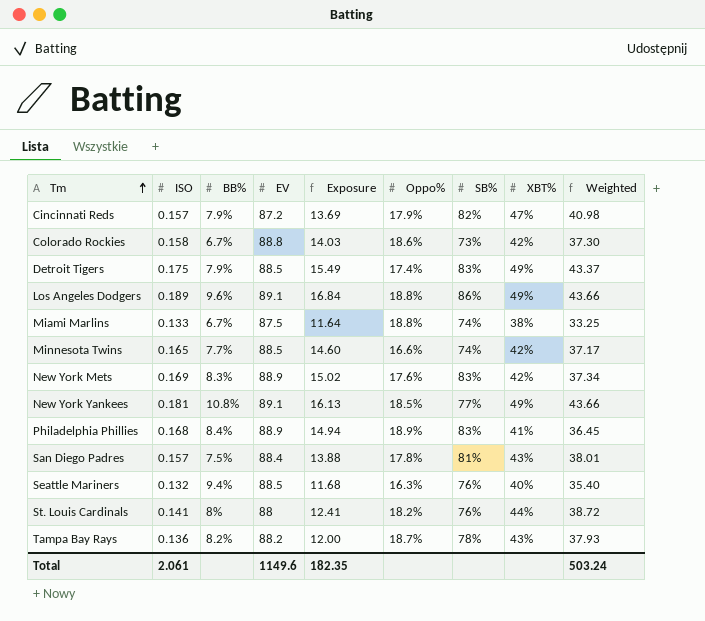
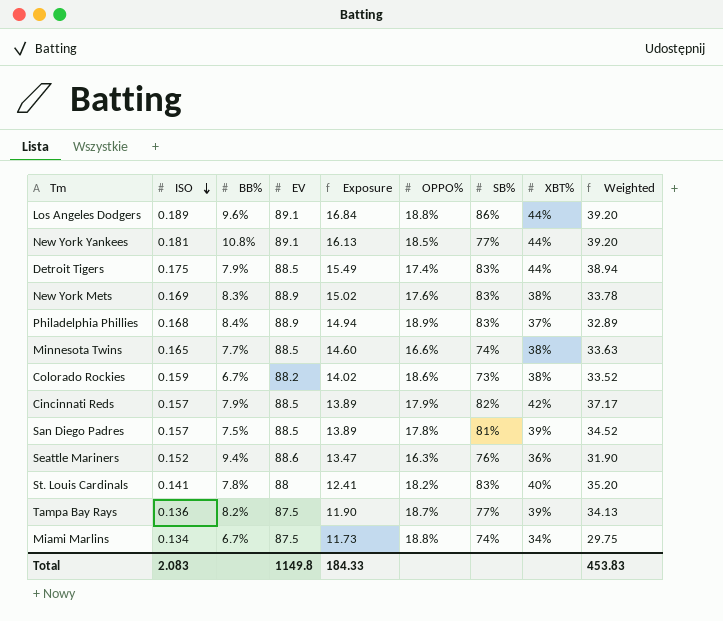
row order: Tm ascending -> ISO descending
column name: Oppo% -> OPPO%
Los Angeles Dodgers | XBT%: 49% -> 44%
Los Angeles Dodgers | Weighted: 43.66 -> 39.20
New York Yankees | XBT%: 49% -> 44%
New York Yankees | Weighted: 43.66 -> 39.20
Detroit Tigers | XBT%: 49% -> 44%
Detroit Tigers | Weighted: 43.37 -> 38.94
New York Mets | XBT%: 42% -> 38%
New York Mets | Weighted: 37.34 -> 33.78
Philadelphia Phillies | XBT%: 41% -> 37%
Philadelphia Phillies | Weighted: 36.45 -> 32.89
Minnesota Twins | XBT%: 42% -> 38%
Minnesota Twins | Weighted: 37.17 -> 33.63
Colorado Rockies | ISO: 0.158 -> 0.159
Colorado Rockies | EV: 88.8 -> 88.2
Colorado Rockies | Exposure: 14.03 -> 14.02
Colorado Rockies | XBT%: 42% -> 38%
Colorado Rockies | Weighted: 37.30 -> 33.52
Cincinnati Reds | EV: 87.2 -> 88.5
Cincinnati Reds | Exposure: 13.69 -> 13.89
Cincinnati Reds | XBT%: 47% -> 42%
Cincinnati Reds | Weighted: 40.98 -> 37.17
San Diego Padres | EV: 88.4 -> 88.5
San Diego Padres | Exposure: 13.88 -> 13.89
San Diego Padres | XBT%: 43% -> 39%
San Diego Padres | Weighted: 38.01 -> 34.52
Seattle Mariners | ISO: 0.132 -> 0.152
Seattle Mariners | EV: 88.5 -> 88.6
Seattle Mariners | Exposure: 11.68 -> 13.47
Seattle Mariners | XBT%: 40% -> 36%
Seattle Mariners | Weighted: 35.40 -> 31.90
St. Louis Cardinals | BB%: 8% -> 7.8%
St. Louis Cardinals | SB%: 76% -> 83%
St. Louis Cardinals | XBT%: 44% -> 40%
St. Louis Cardinals | Weighted: 38.72 -> 35.20
Tampa Bay Rays | EV: 88.2 -> 87.5
Tampa Bay Rays | Exposure: 12.00 -> 11.90
Tampa Bay Rays | SB%: 78% -> 77%
Tampa Bay Rays | XBT%: 43% -> 39%
Tampa Bay Rays | Weighted: 37.93 -> 34.13
Miami Marlins | ISO: 0.133 -> 0.134
Miami Marlins | Exposure: 11.64 -> 11.73
Miami Marlins | XBT%: 38% -> 34%
Miami Marlins | Weighted: 33.25 -> 29.75
Total | ISO: 2.061 -> 2.083
Total | EV: 1149.6 -> 1149.8
Total | Exposure: 182.35 -> 184.33
Total | Weighted: 503.24 -> 453.83

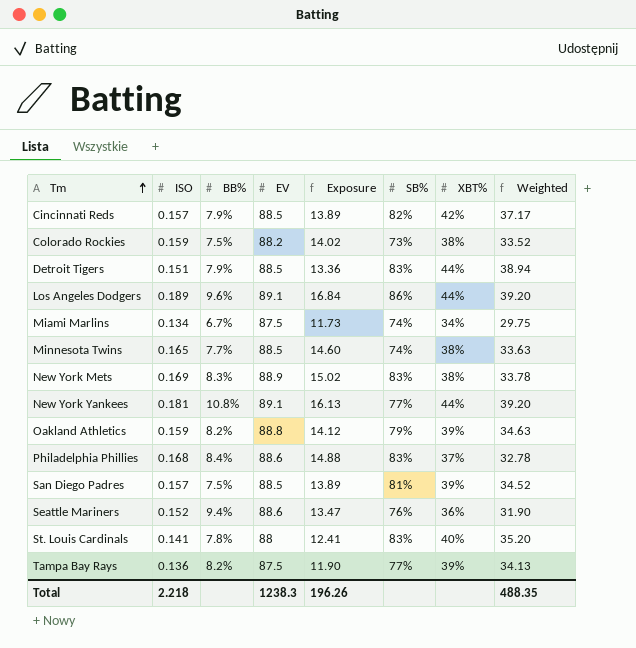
row order: ISO descending -> Tm ascending
column OPPO% | position: 6 -> none
Colorado Rockies | BB%: 6.7% -> 7.5%
Detroit Tigers | ISO: 0.175 -> 0.151
Detroit Tigers | Exposure: 15.49 -> 13.36
row Oakland Athletics: none -> 0.159 | 8.2% | 88.8 | 14.12 | 79% | 39% | 34.63
Philadelphia Phillies | EV: 88.9 -> 88.6
Philadelphia Phillies | Exposure: 14.94 -> 14.88
Philadelphia Phillies | Weighted: 32.89 -> 32.78
Total | ISO: 2.083 -> 2.218
Total | EV: 1149.8 -> 1238.3
Total | Exposure: 184.33 -> 196.26
Total | Weighted: 453.83 -> 488.35

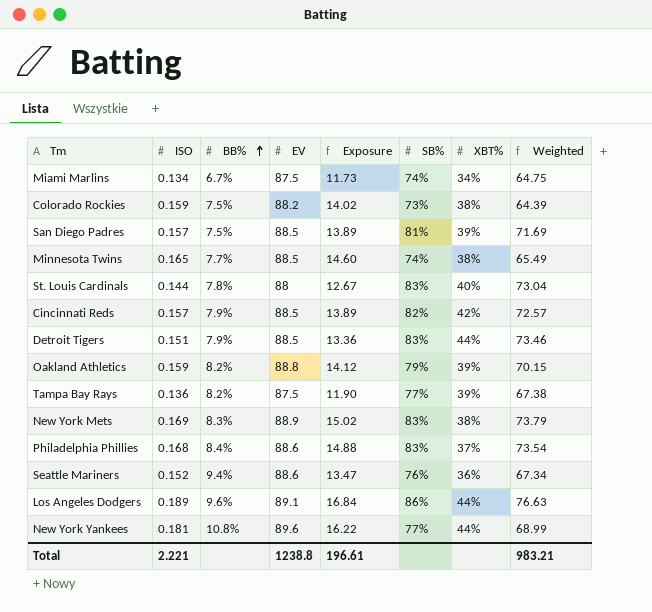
row order: Tm ascending -> BB% ascending
column Weighted | formula: [EV] * [XBT%] -> [EV] * [SB%]
St. Louis Cardinals | ISO: 0.141 -> 0.144
St. Louis Cardinals | Exposure: 12.41 -> 12.67
New York Yankees | EV: 89.1 -> 89.6
New York Yankees | Exposure: 16.13 -> 16.22
Total | ISO: 2.218 -> 2.221
Total | EV: 1238.3 -> 1238.8
Total | Exposure: 196.26 -> 196.61
Total | Weighted: 488.35 -> 983.21

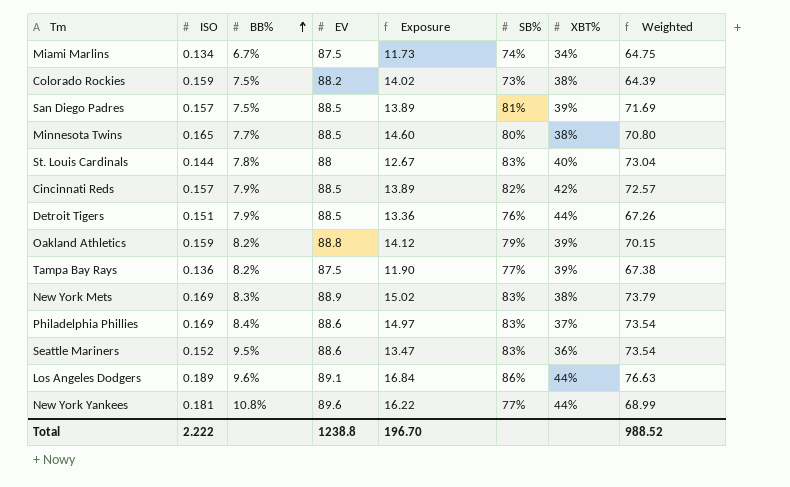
Minnesota Twins | SB%: 74% -> 80%
Minnesota Twins | Weighted: 65.49 -> 70.80
Detroit Tigers | SB%: 83% -> 76%
Detroit Tigers | Weighted: 73.46 -> 67.26
Philadelphia Phillies | ISO: 0.168 -> 0.169
Philadelphia Phillies | Exposure: 14.88 -> 14.97
Seattle Mariners | BB%: 9.4% -> 9.5%
Seattle Mariners | SB%: 76% -> 83%
Seattle Mariners | Weighted: 67.34 -> 73.54
Total | ISO: 2.221 -> 2.222
Total | Exposure: 196.61 -> 196.70
Total | Weighted: 983.21 -> 988.52

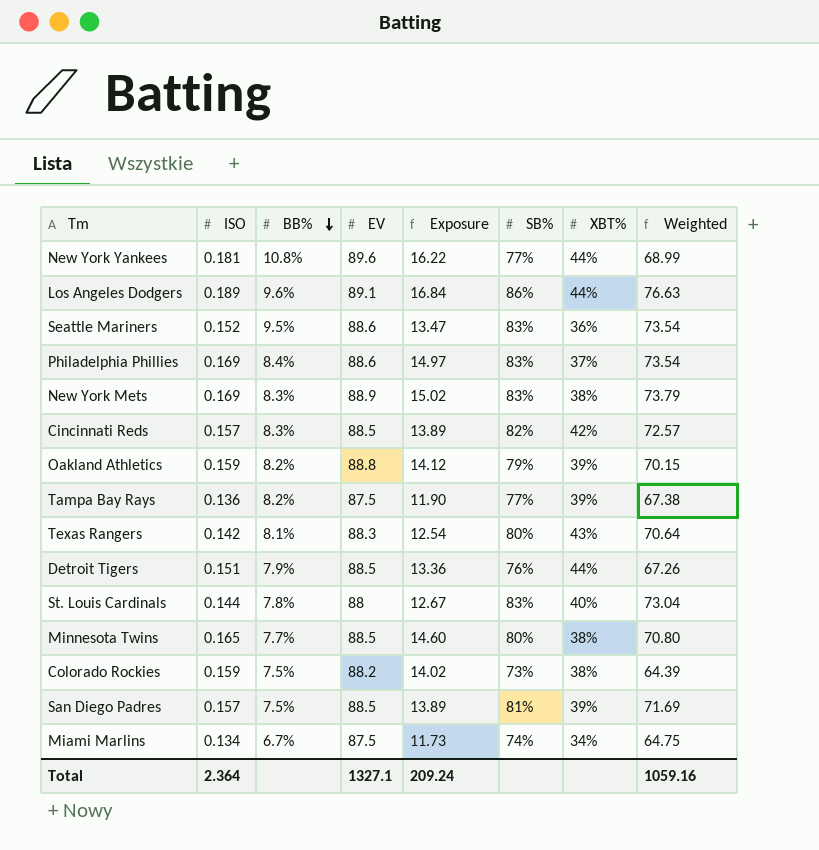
row order: BB% ascending -> BB% descending
Cincinnati Reds | BB%: 7.9% -> 8.3%
row Texas Rangers: none -> 0.142 | 8.1% | 88.3 | 12.54 | 80% | 43% | 70.64
Total | ISO: 2.222 -> 2.364
Total | EV: 1238.8 -> 1327.1
Total | Exposure: 196.70 -> 209.24
Total | Weighted: 988.52 -> 1059.16

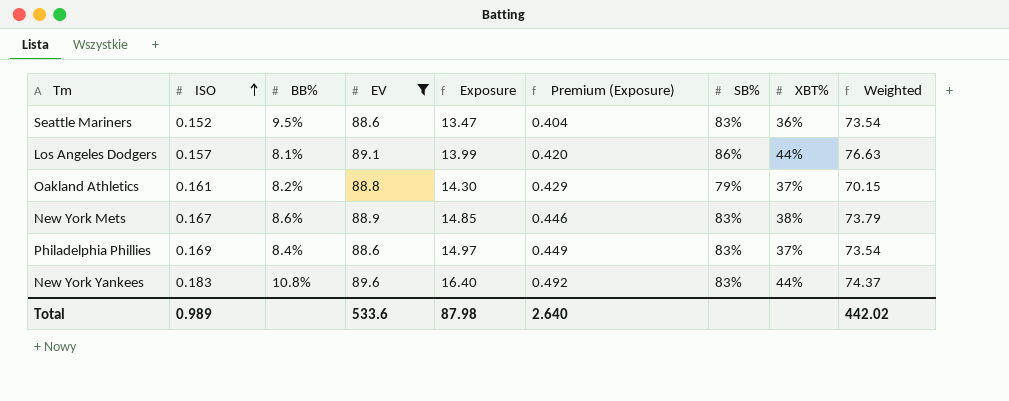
filter: none -> EV >= 88.6
row order: BB% descending -> ISO ascending
column Premium (Exposure) | formula: none -> [Exposure] * 0.03
Los Angeles Dodgers | ISO: 0.189 -> 0.157
Los Angeles Dodgers | BB%: 9.6% -> 8.1%
Los Angeles Dodgers | Exposure: 16.84 -> 13.99
Oakland Athletics | ISO: 0.159 -> 0.161
Oakland Athletics | Exposure: 14.12 -> 14.30
Oakland Athletics | XBT%: 39% -> 37%
New York Mets | ISO: 0.169 -> 0.167
New York Mets | BB%: 8.3% -> 8.6%
New York Mets | Exposure: 15.02 -> 14.85
New York Yankees | ISO: 0.181 -> 0.183
New York Yankees | Exposure: 16.22 -> 16.40
New York Yankees | SB%: 77% -> 83%
New York Yankees | Weighted: 68.99 -> 74.37
Total | ISO: 2.364 -> 0.989
Total | EV: 1327.1 -> 533.6
Total | Exposure: 209.24 -> 87.98
Total | Weighted: 1059.16 -> 442.02

